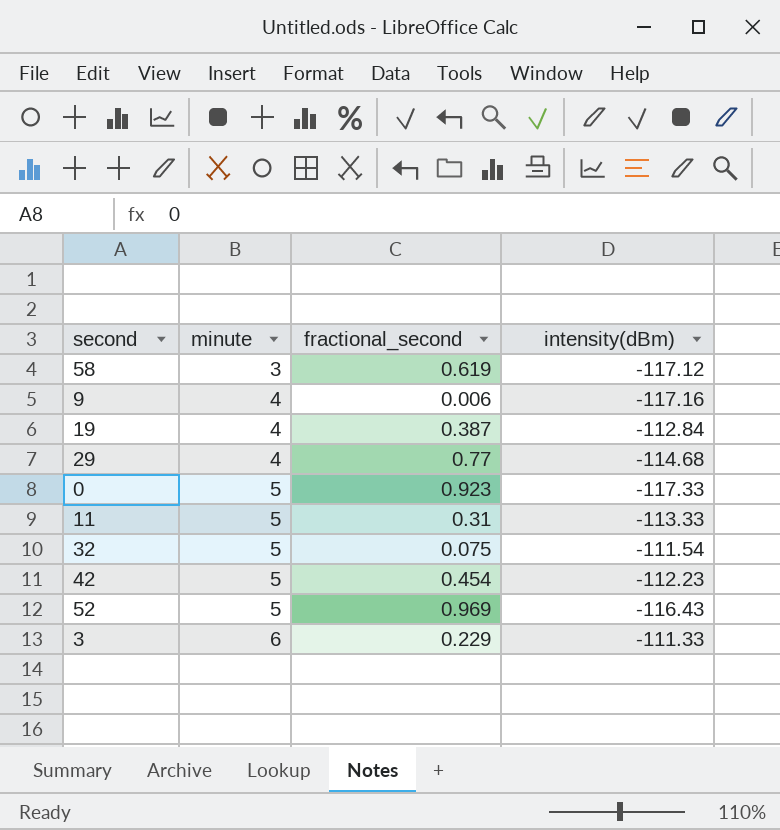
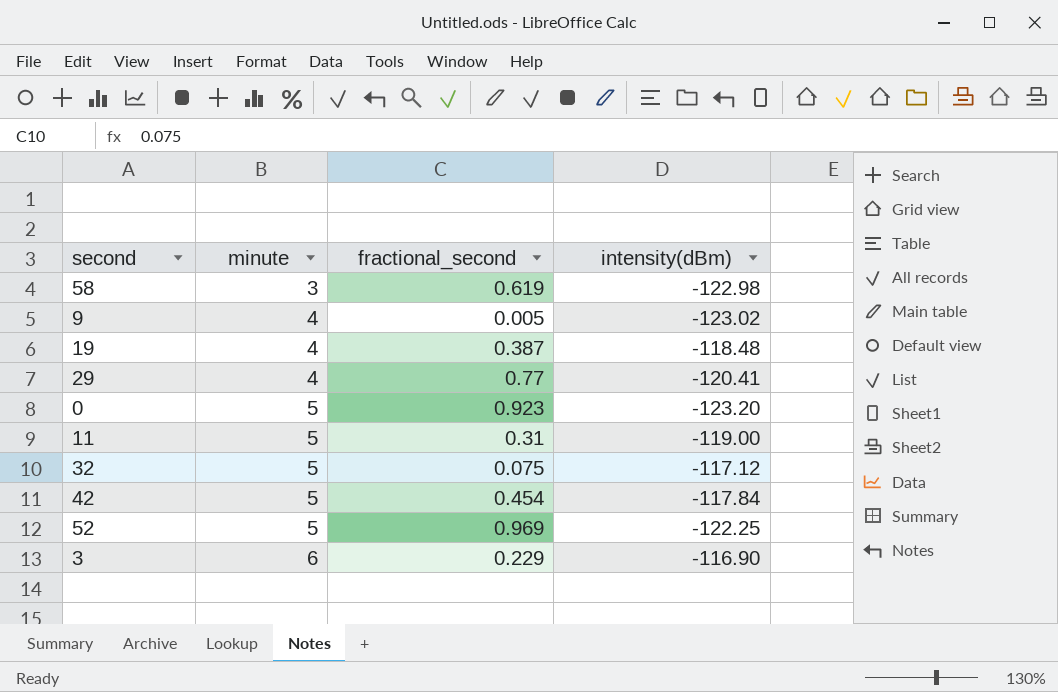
58 | intensity(dBm): -117.12 -> -122.98
9 | fractional_second: 0.006 -> 0.005
9 | intensity(dBm): -117.16 -> -123.02
19 | intensity(dBm): -112.84 -> -118.48
29 | intensity(dBm): -114.68 -> -120.41
0 | intensity(dBm): -117.33 -> -123.20
11 | intensity(dBm): -113.33 -> -119.00
32 | intensity(dBm): -111.54 -> -117.12
42 | intensity(dBm): -112.23 -> -117.84
52 | intensity(dBm): -116.43 -> -122.25
3 | intensity(dBm): -111.33 -> -116.90

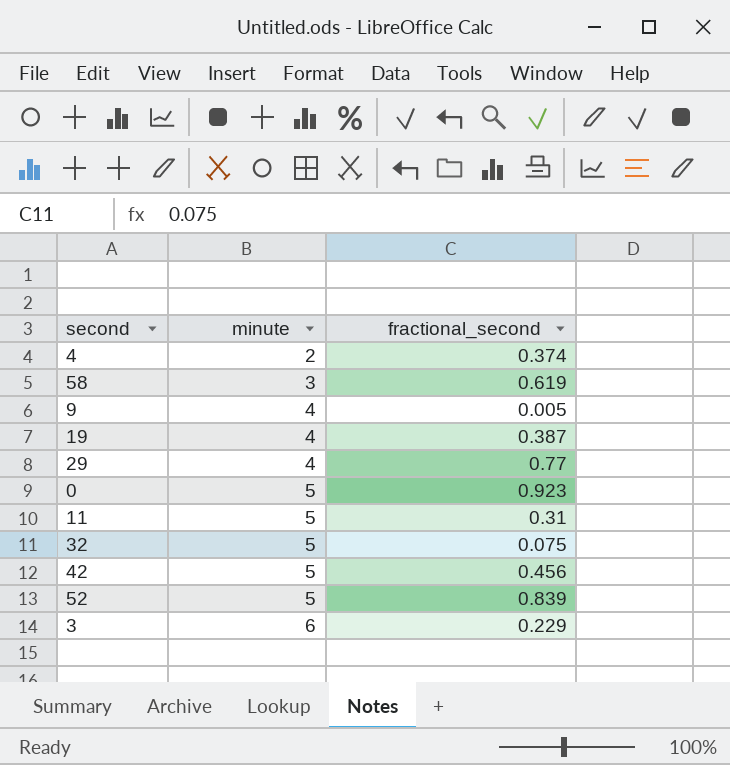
column intensity(dBm) | position: 4 -> none
row 4: none -> 2 | 0.374
42 | fractional_second: 0.454 -> 0.456
52 | fractional_second: 0.969 -> 0.839

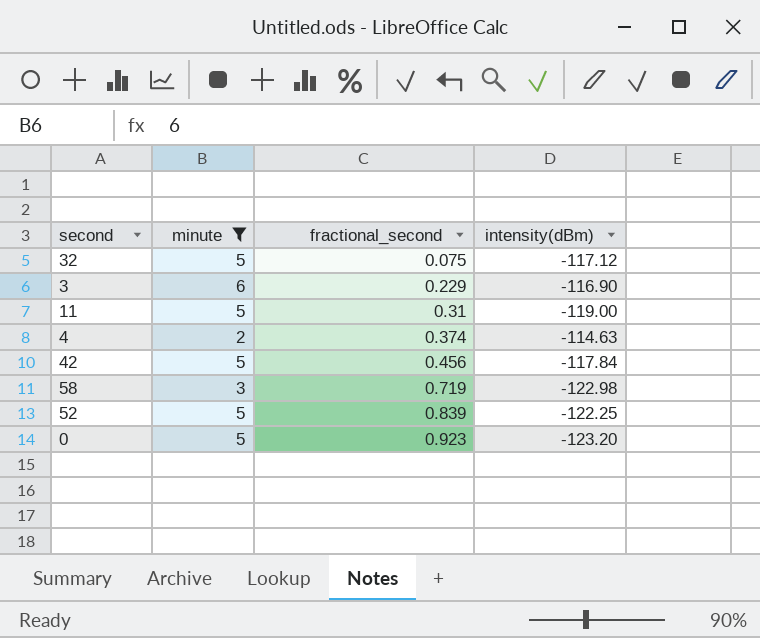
filter: none -> minute != 4
row order: minute ascending -> fractional_second ascending
column intensity(dBm) | position: none -> 4
58 | fractional_second: 0.619 -> 0.719

